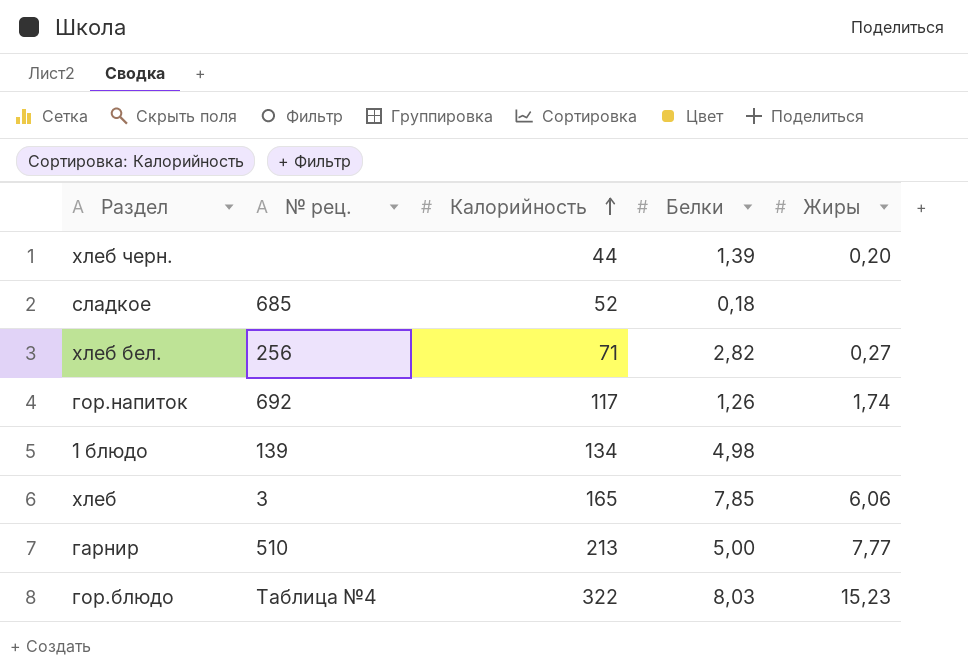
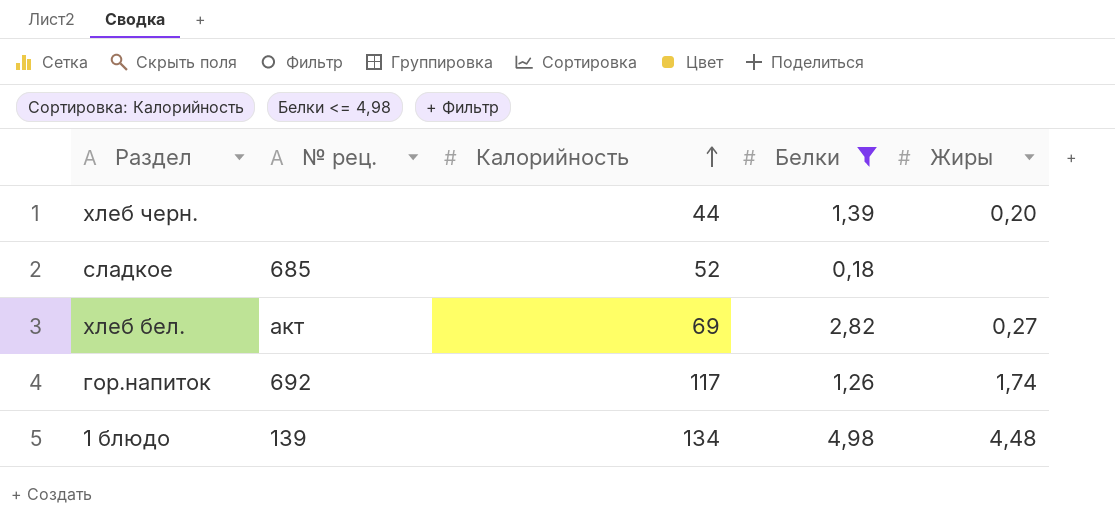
filter: none -> Белки <= 4,98
хлеб бел. | № рец.: 256 -> акт
хлеб бел. | Калорийность: 71 -> 69
1 блюдо | Жиры: none -> 4,48

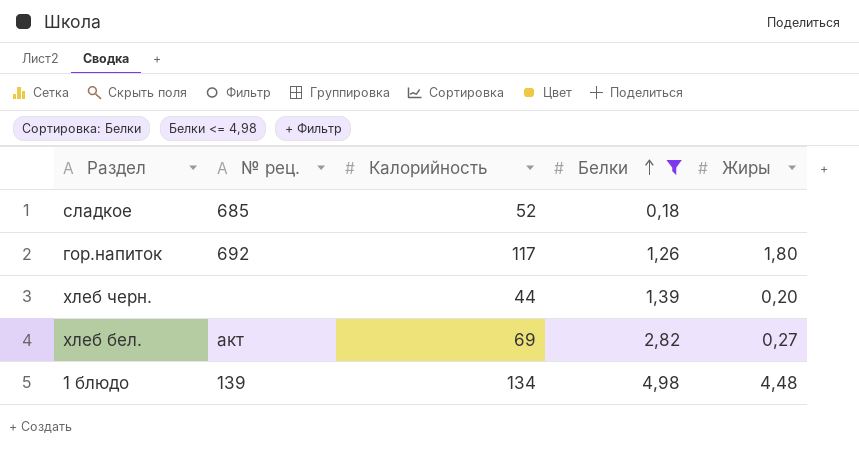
row order: Калорийность ascending -> Белки ascending
гор.напиток | Жиры: 1,74 -> 1,80

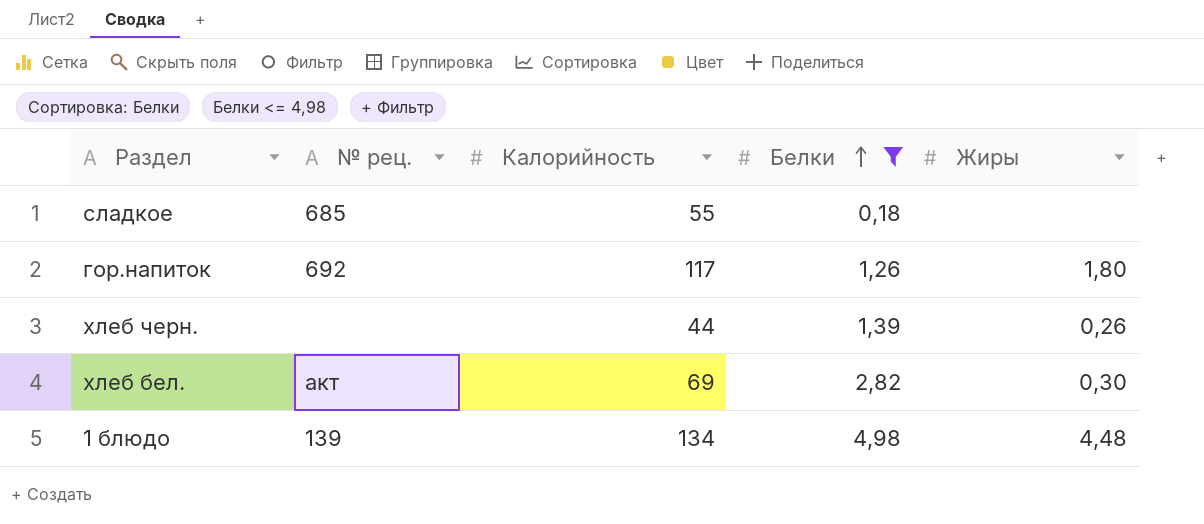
сладкое | Калорийность: 52 -> 55
хлеб черн. | Жиры: 0,20 -> 0,26
хлеб бел. | Жиры: 0,27 -> 0,30

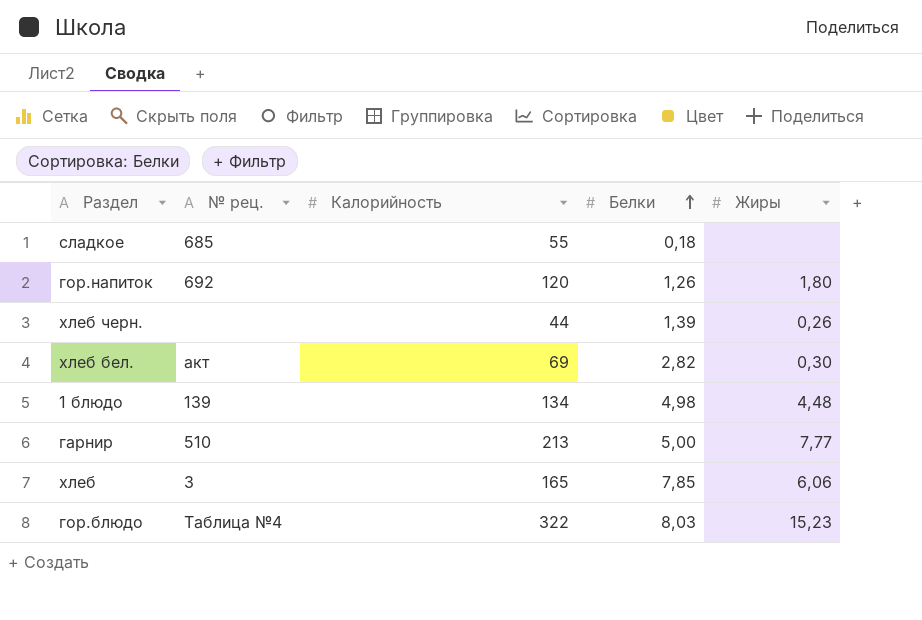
filter: Белки <= 4,98 -> none
гор.напиток | Калорийность: 117 -> 120

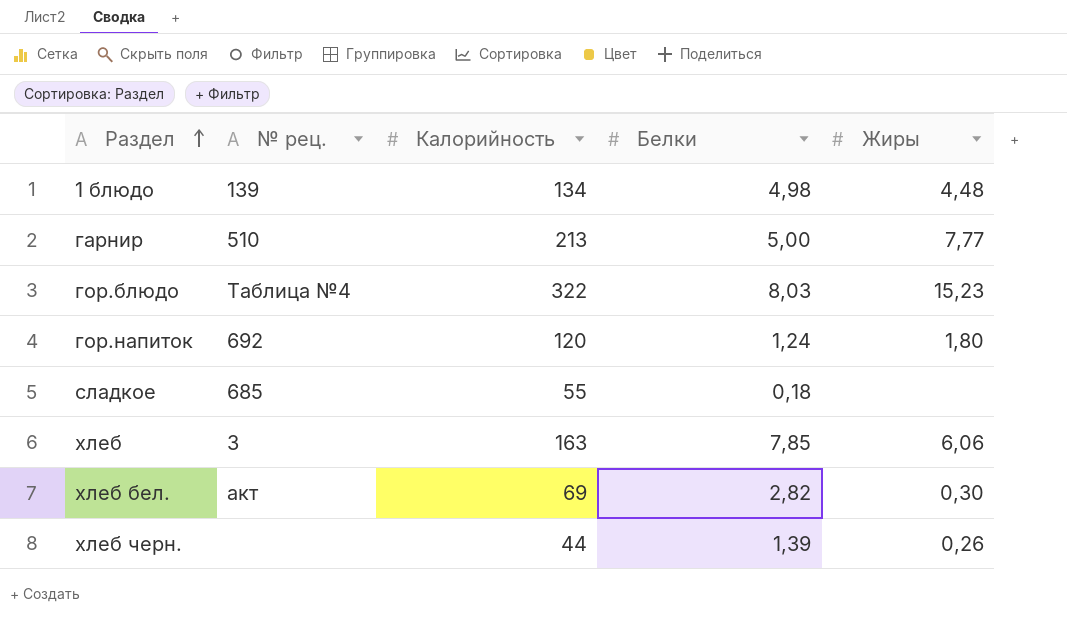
row order: Белки ascending -> Раздел ascending
гор.напиток | Белки: 1,26 -> 1,24
хлеб | Калорийность: 165 -> 163

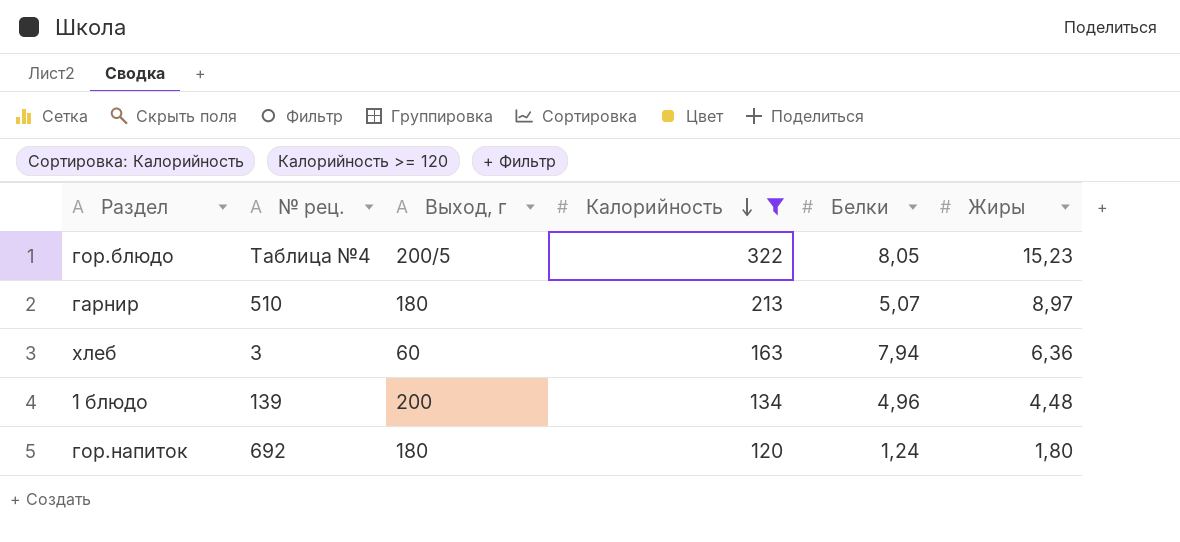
filter: none -> Калорийность >= 120
row order: Раздел ascending -> Калорийность descending
column Выход, г | position: none -> 3
гор.блюдо | Белки: 8,03 -> 8,05
гарнир | Белки: 5,00 -> 5,07
гарнир | Жиры: 7,77 -> 8,97
хлеб | Белки: 7,85 -> 7,94
хлеб | Жиры: 6,06 -> 6,36
1 блюдо | Белки: 4,98 -> 4,96

